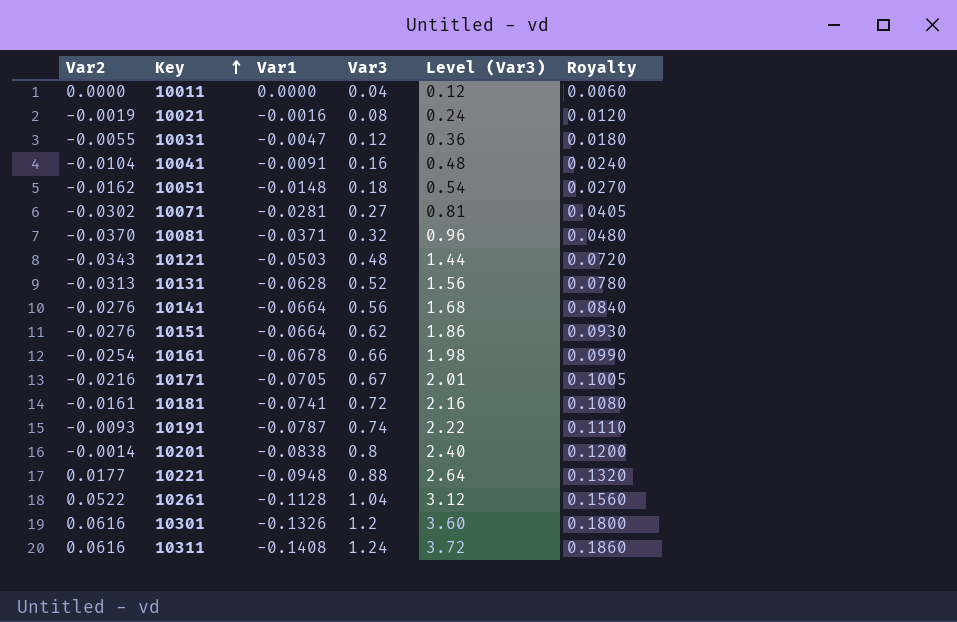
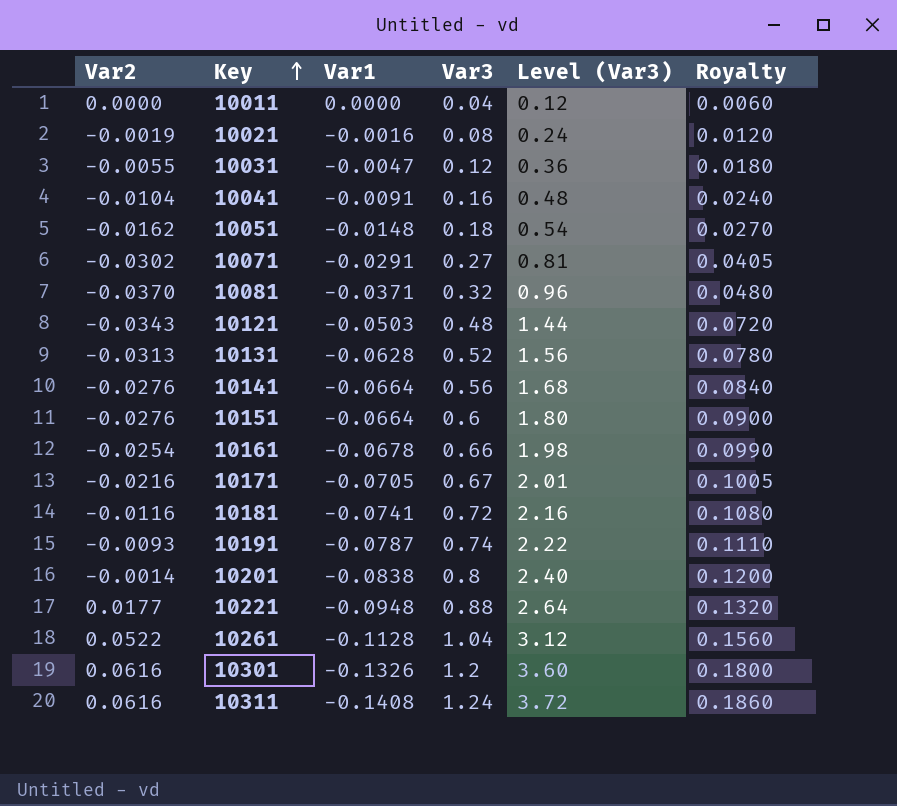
10071 | Var1: -0.0281 -> -0.0291
10151 | Var3: 0.62 -> 0.6
10151 | Level (Var3): 1.86 -> 1.80
10151 | Royalty: 0.0930 -> 0.0900
10181 | Var2: -0.0161 -> -0.0116

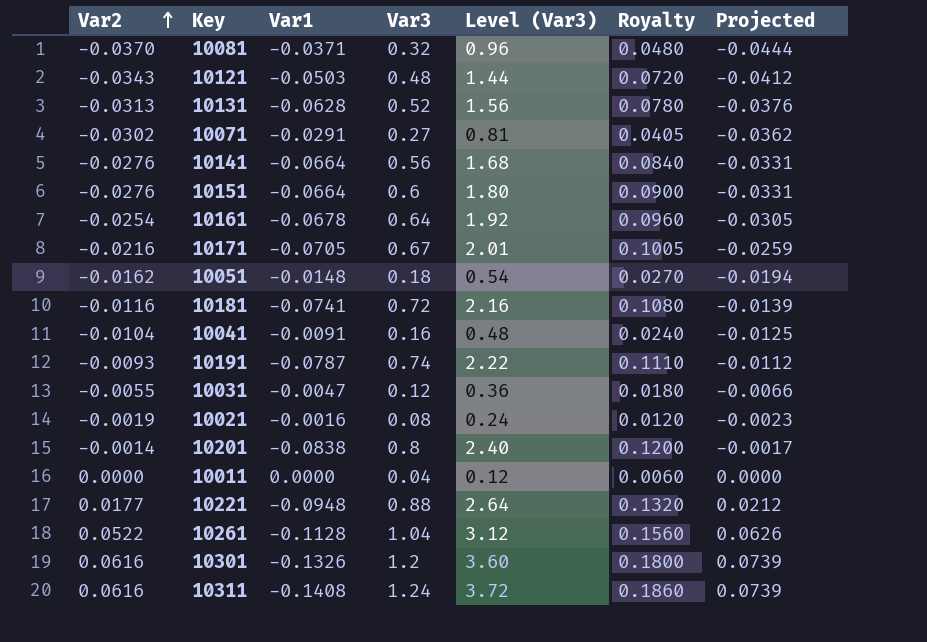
row order: Key ascending -> Var2 ascending
column Projected | formula: none -> [Var2] * 1.2
10161 | Var3: 0.66 -> 0.64
10161 | Level (Var3): 1.98 -> 1.92
10161 | Royalty: 0.0990 -> 0.0960

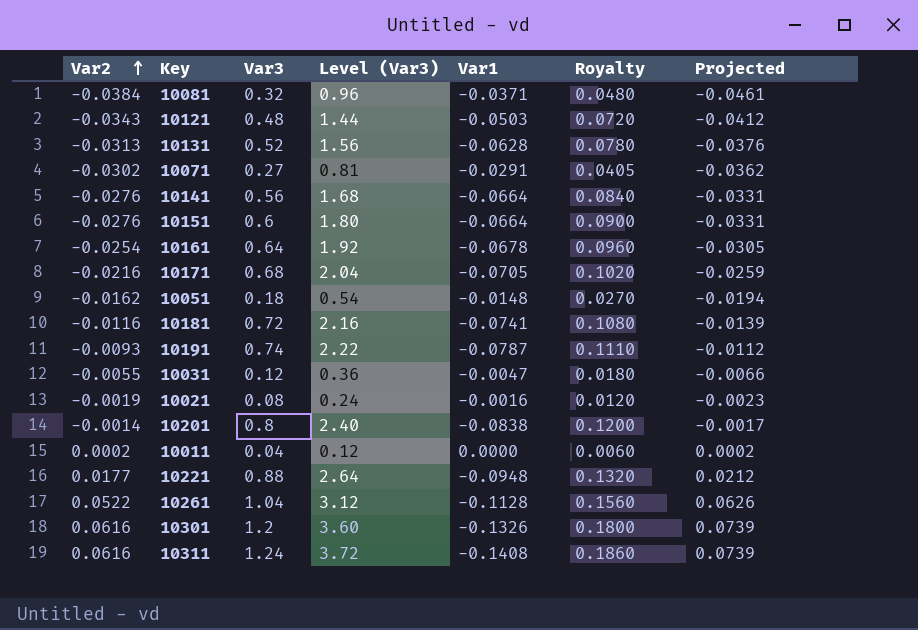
column Var1 | position: 3 -> 5
row 10041: -0.0104 | -0.0091 | 0.16 | 0.48 | 0.0240 | -0.0125 -> none
10081 | Var2: -0.0370 -> -0.0384
10081 | Projected: -0.0444 -> -0.0461
10171 | Var3: 0.67 -> 0.68
10171 | Level (Var3): 2.01 -> 2.04
10171 | Royalty: 0.1005 -> 0.1020
10011 | Var2: 0.0000 -> 0.0002
10011 | Projected: 0.0000 -> 0.0002

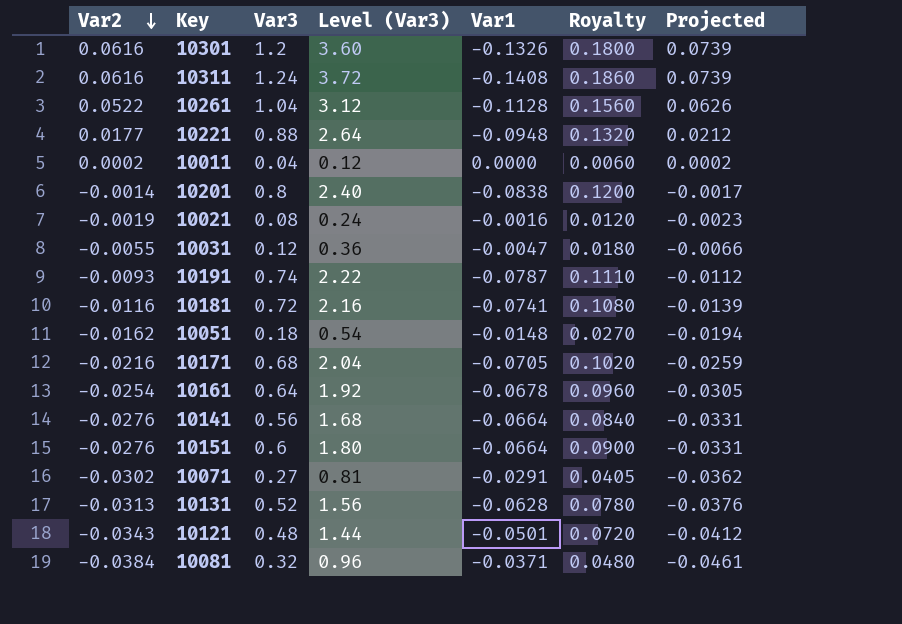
row order: Var2 ascending -> Var2 descending
10121 | Var1: -0.0503 -> -0.0501

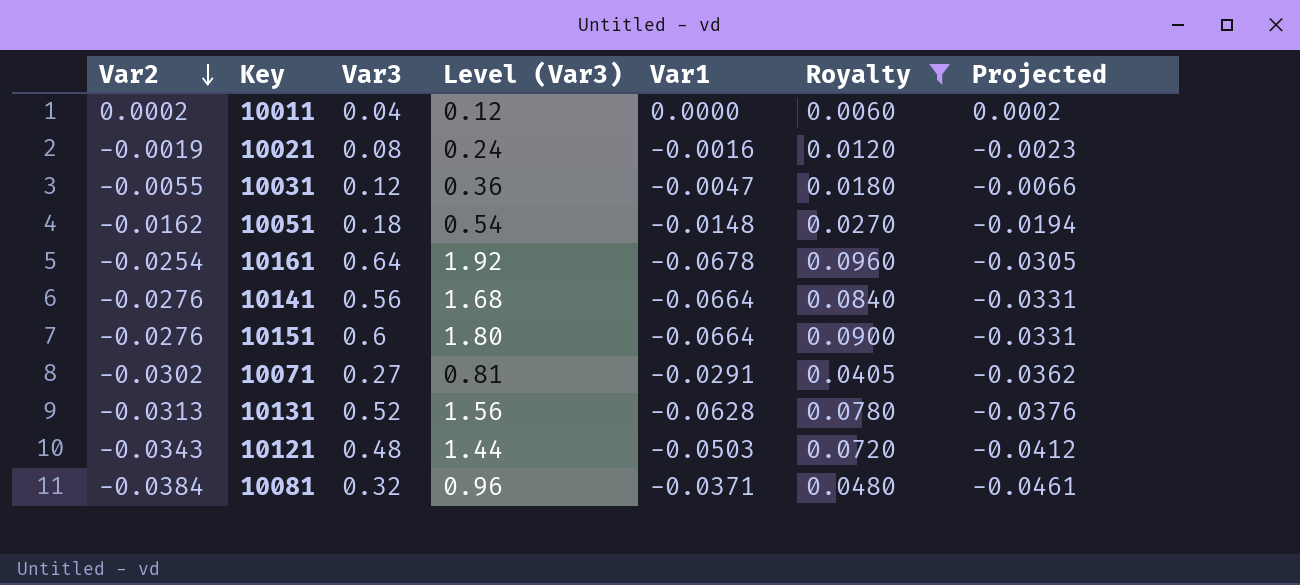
filter: none -> Royalty <= 0.0960
10121 | Var1: -0.0501 -> -0.0503

